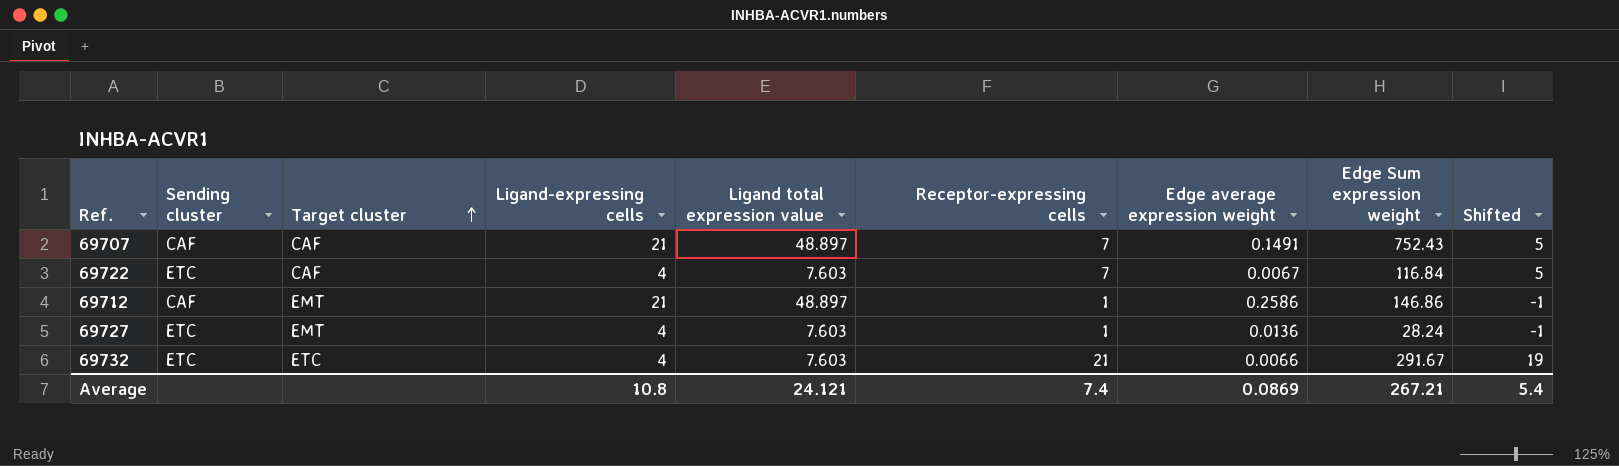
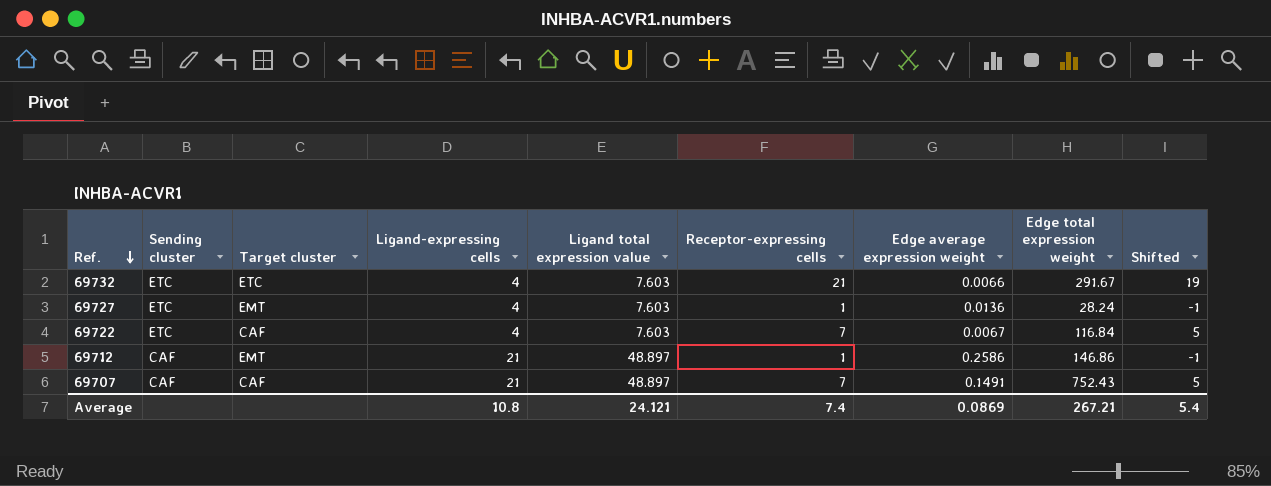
row order: Target cluster ascending -> Ref. descending
column name: Edge Sum expression weight -> Edge total expression weight

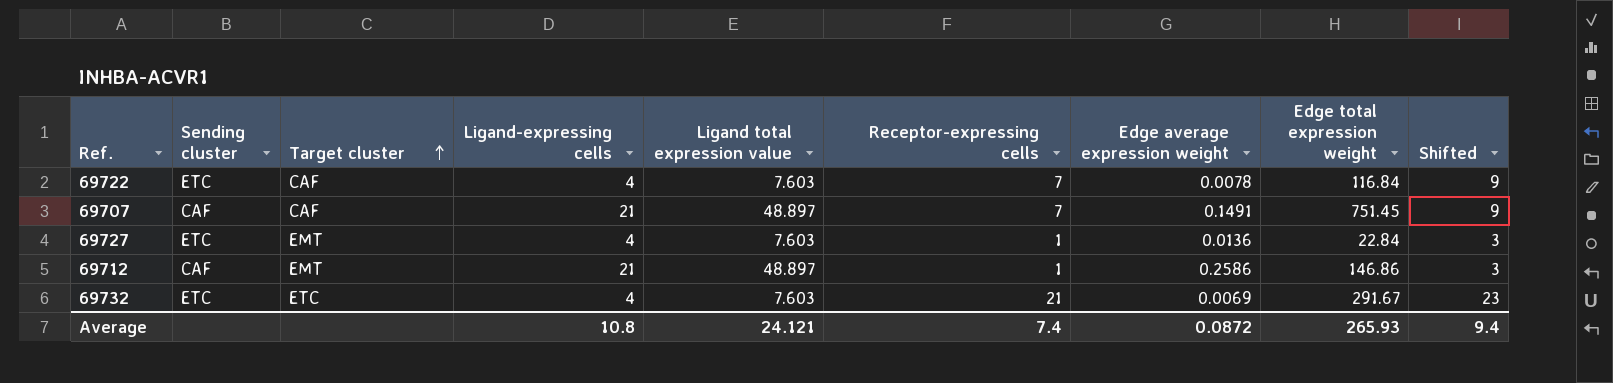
row order: Ref. descending -> Target cluster ascending
column Shifted | formula: [Receptor-expressing cells] - 2 -> [Receptor-expressing cells] + 2
69722 | Edge average expression weight: 0.0067 -> 0.0078
69707 | Edge total expression weight: 752.43 -> 751.45
69727 | Edge total expression weight: 28.24 -> 22.84
69732 | Edge average expression weight: 0.0066 -> 0.0069
Average | Edge average expression weight: 0.0869 -> 0.0872
Average | Edge total expression weight: 267.21 -> 265.93
Average | Shifted: 5.4 -> 9.4

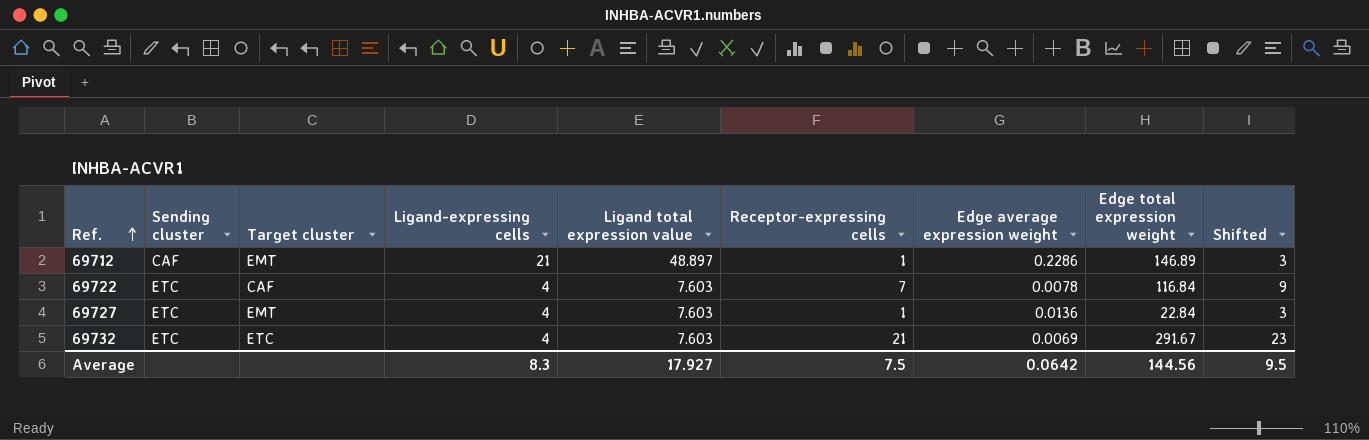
row order: Target cluster ascending -> Ref. ascending
row 69707: CAF | CAF | 21 | 48.897 | 7 | 0.1491 | 751.45 | 9 -> none
69712 | Edge average expression weight: 0.2586 -> 0.2286
69712 | Edge total expression weight: 146.86 -> 146.89
Average | Ligand-expressing cells: 10.8 -> 8.3
Average | Ligand total expression value: 24.121 -> 17.927
Average | Receptor-expressing cells: 7.4 -> 7.5
Average | Edge average expression weight: 0.0872 -> 0.0642
Average | Edge total expression weight: 265.93 -> 144.56
Average | Shifted: 9.4 -> 9.5

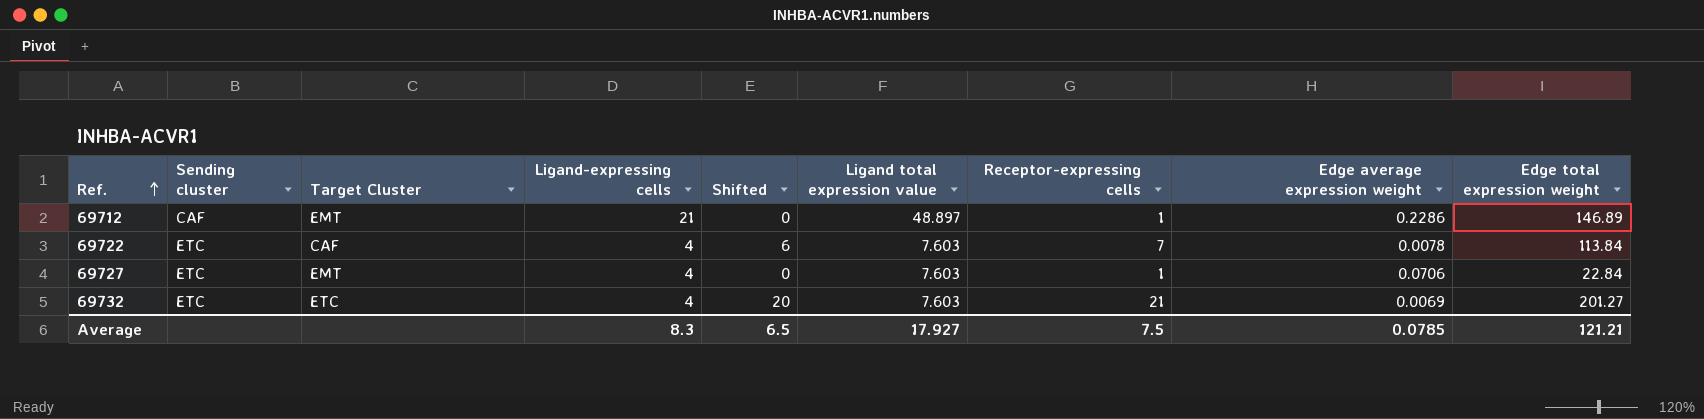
column name: Target cluster -> Target Cluster
column Shifted | formula: [Receptor-expressing cells] + 2 -> [Receptor-expressing cells] - 1
column Shifted | position: 9 -> 5
69722 | Edge total expression weight: 116.84 -> 113.84
69727 | Edge average expression weight: 0.0136 -> 0.0706
69732 | Edge total expression weight: 291.67 -> 201.27
Average | Shifted: 9.5 -> 6.5
Average | Edge average expression weight: 0.0642 -> 0.0785
Average | Edge total expression weight: 144.56 -> 121.21

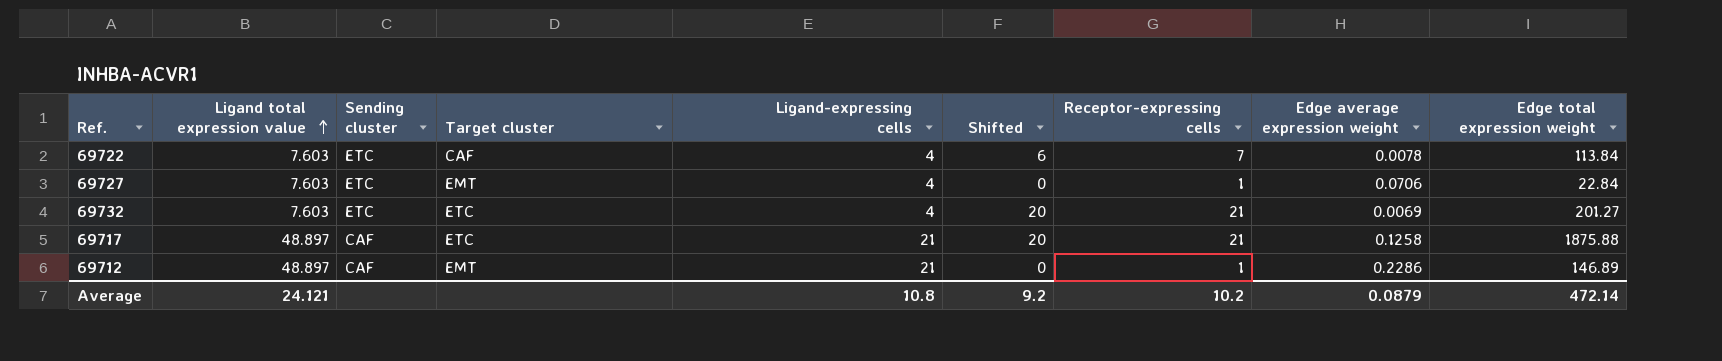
row order: Ref. ascending -> Ligand total expression value ascending
column Ligand total expression value | position: 6 -> 2
column name: Target Cluster -> Target cluster
row 69717: none -> 48.897 | CAF | ETC | 21 | 20 | 21 | 0.1258 | 1875.88
Average | Ligand total expression value: 17.927 -> 24.121
Average | Ligand-expressing cells: 8.3 -> 10.8
Average | Shifted: 6.5 -> 9.2
Average | Receptor-expressing cells: 7.5 -> 10.2
Average | Edge average expression weight: 0.0785 -> 0.0879
Average | Edge total expression weight: 121.21 -> 472.14

